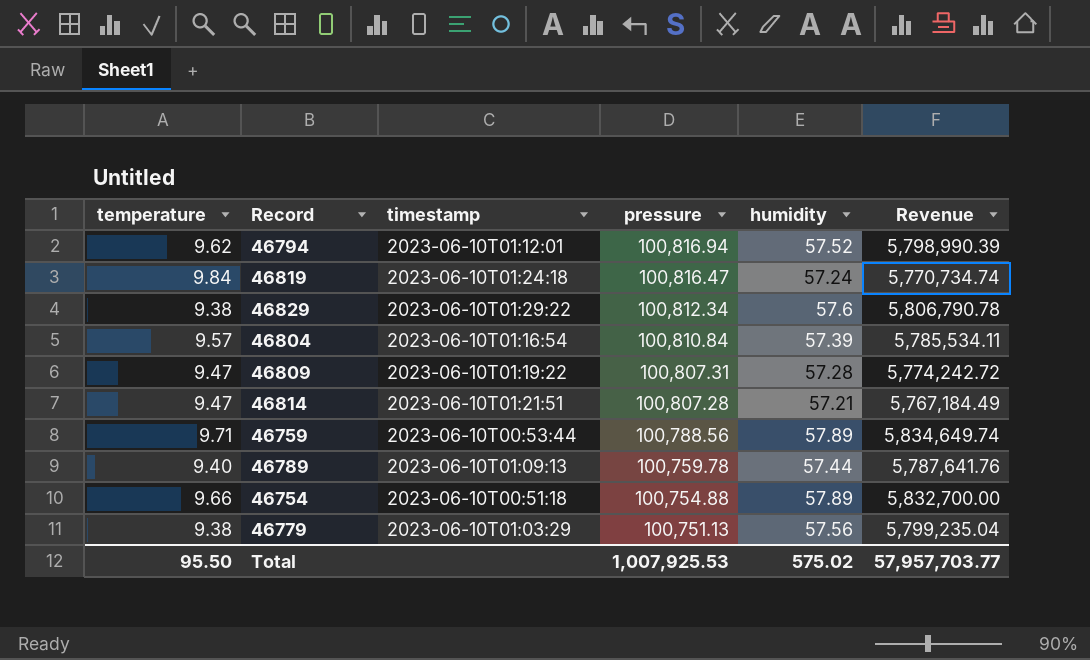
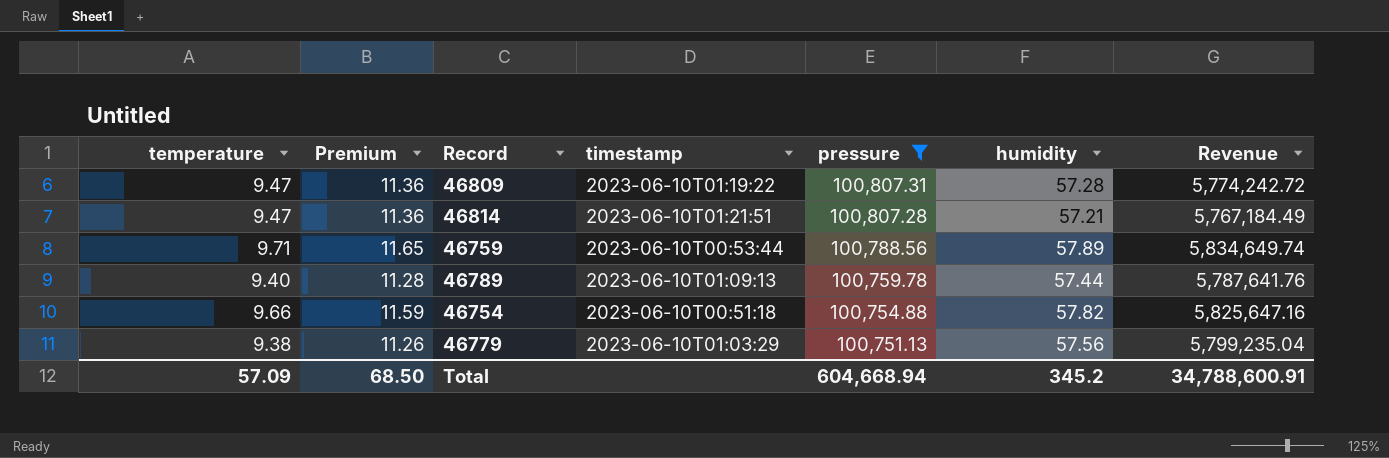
filter: none -> pressure <= 100,807.31
column Premium | formula: none -> [temperature] * 1.2
46754 | humidity: 57.89 -> 57.82
46754 | Revenue: 5,832,700.00 -> 5,825,647.16
Total | temperature: 95.50 -> 57.09
Total | pressure: 1,007,925.53 -> 604,668.94
Total | humidity: 575.02 -> 345.2
Total | Revenue: 57,957,703.77 -> 34,788,600.91

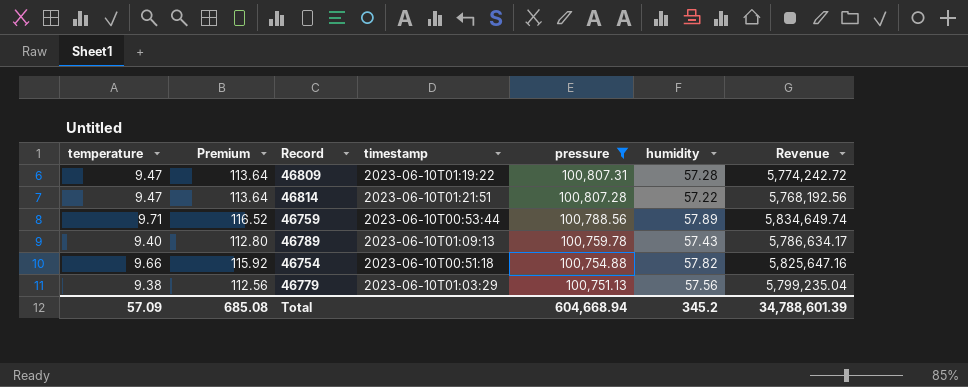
column Premium | formula: [temperature] * 1.2 -> [temperature] * 12
46814 | humidity: 57.21 -> 57.22
46814 | Revenue: 5,767,184.49 -> 5,768,192.56
46789 | humidity: 57.44 -> 57.43
46789 | Revenue: 5,787,641.76 -> 5,786,634.17
Total | Premium: 68.50 -> 685.08
Total | Revenue: 34,788,600.91 -> 34,788,601.39

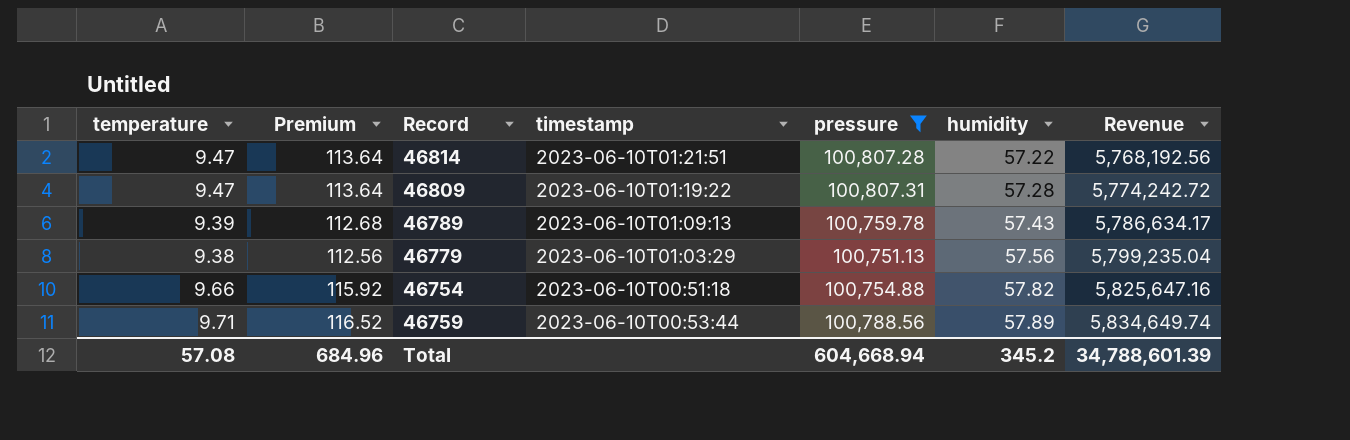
row order: pressure descending -> humidity ascending
46789 | temperature: 9.40 -> 9.39
46789 | Premium: 112.80 -> 112.68
Total | temperature: 57.09 -> 57.08
Total | Premium: 685.08 -> 684.96

